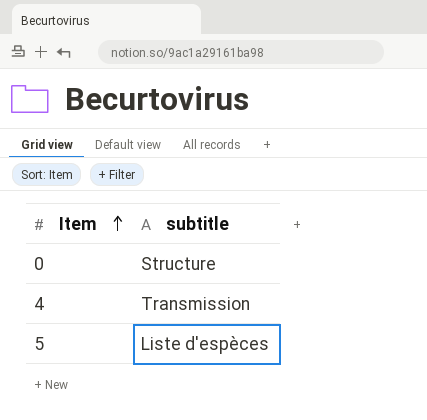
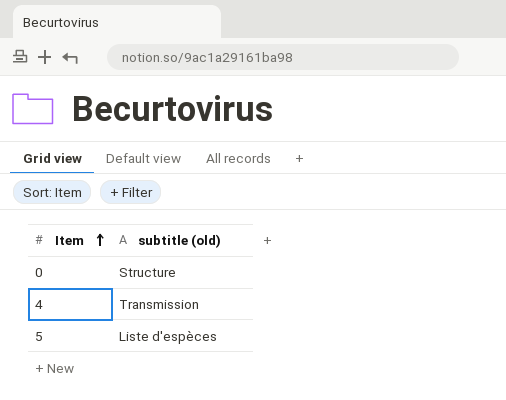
column name: subtitle -> subtitle (old)

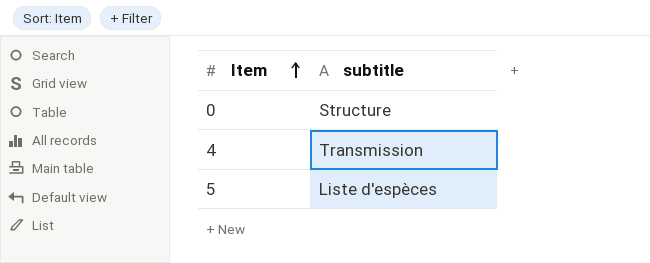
column name: subtitle (old) -> subtitle

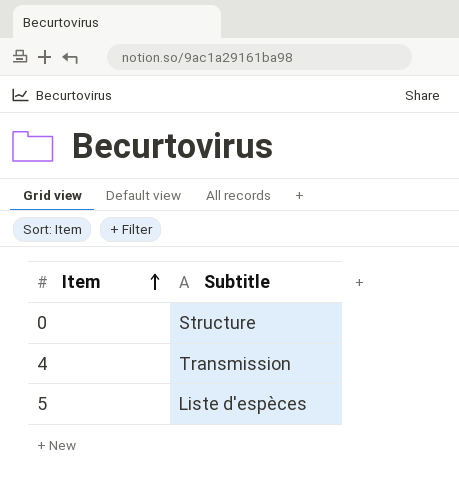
column name: subtitle -> Subtitle

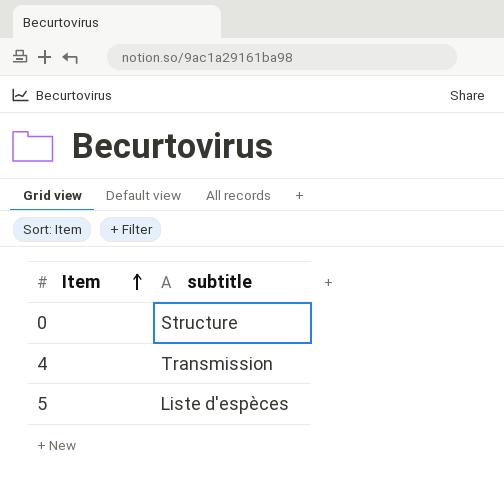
column name: Subtitle -> subtitle

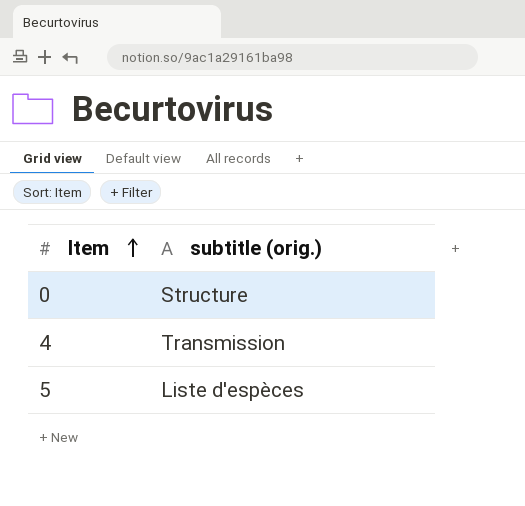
column name: subtitle -> subtitle (orig.)

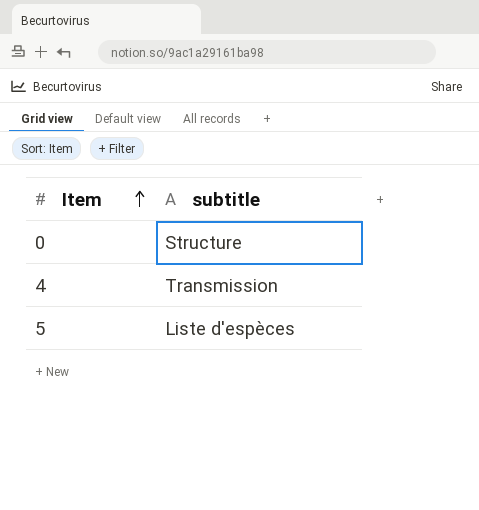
column name: subtitle (orig.) -> subtitle

